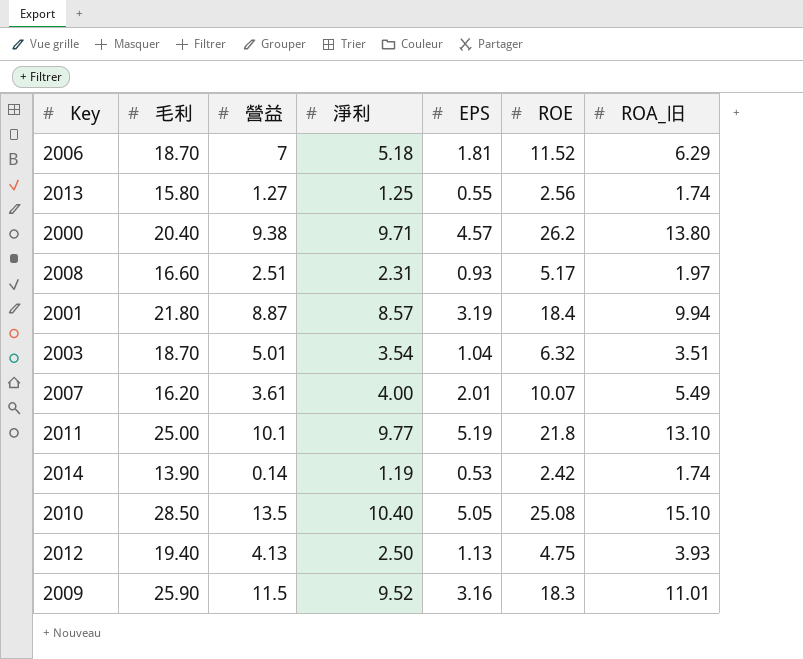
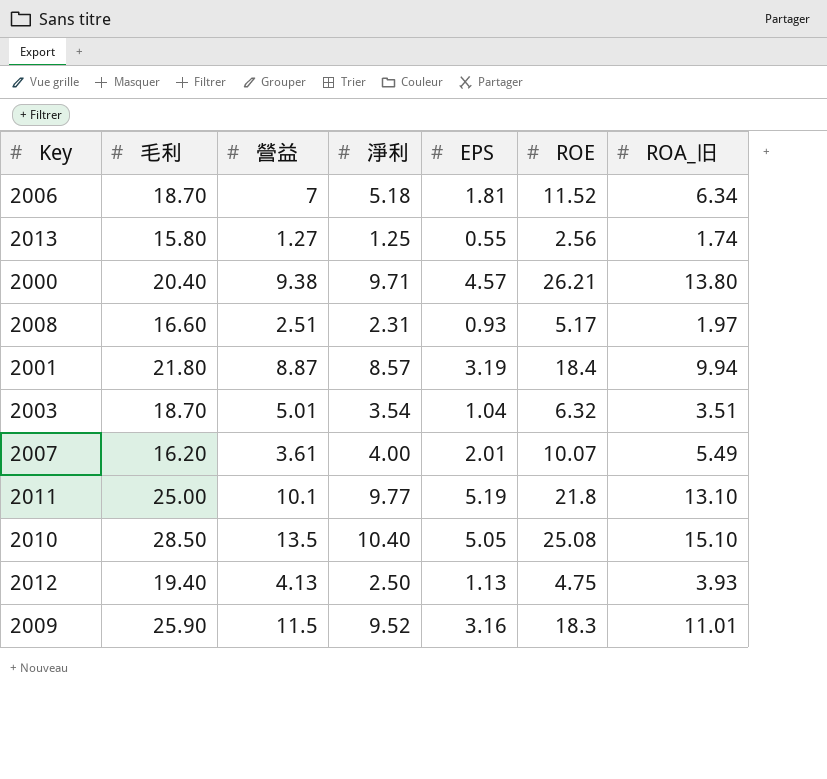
row 2014: 13.90 | 0.14 | 1.19 | 0.53 | 2.42 | 1.74 -> none
2006 | ROA_旧: 6.29 -> 6.34
2000 | ROE: 26.2 -> 26.21

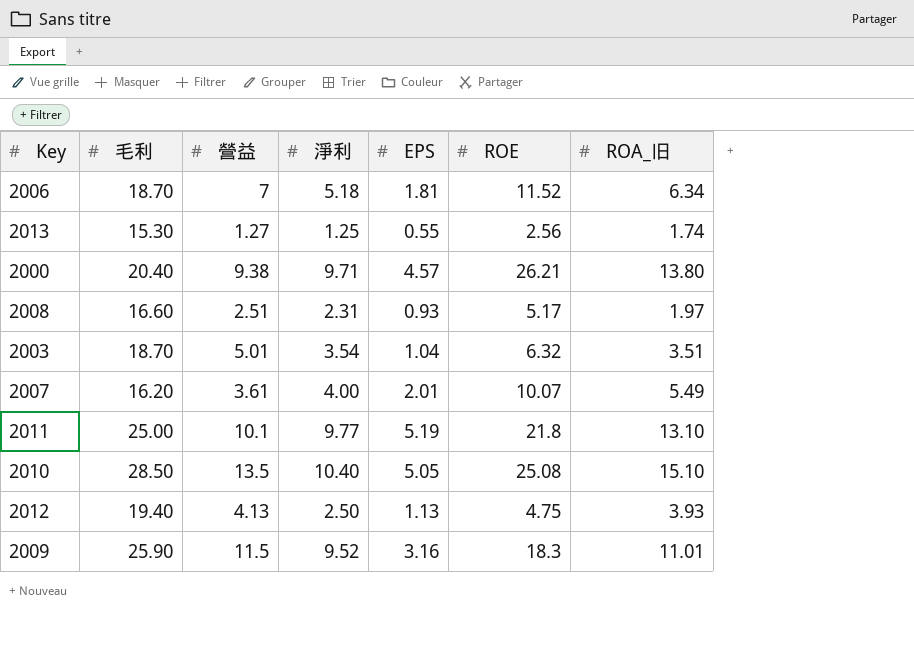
row 2001: 21.80 | 8.87 | 8.57 | 3.19 | 18.4 | 9.94 -> none
2013 | 毛利: 15.80 -> 15.30

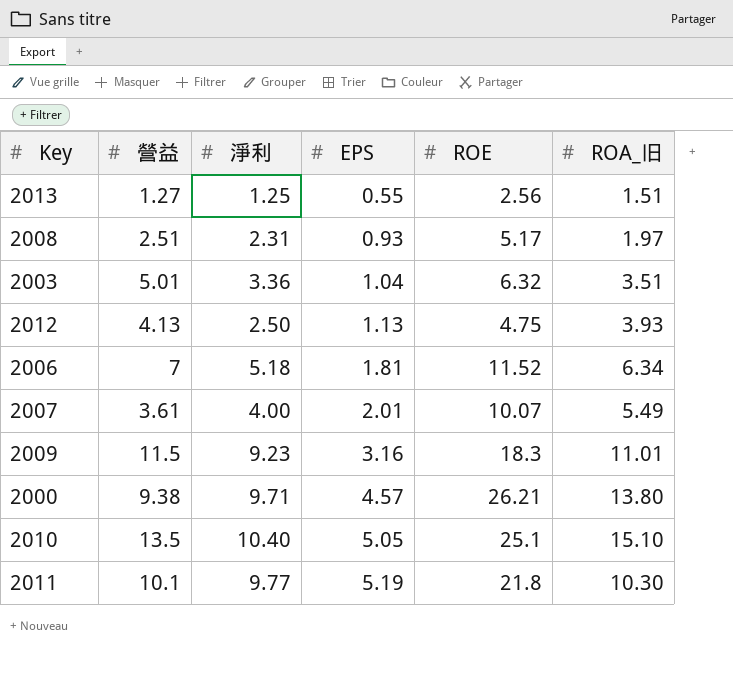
row order: none -> EPS ascending
column 毛利 | position: 2 -> none
2013 | ROA_旧: 1.74 -> 1.51
2003 | 淨利: 3.54 -> 3.36
2009 | 淨利: 9.52 -> 9.23
2010 | ROE: 25.08 -> 25.1
2011 | ROA_旧: 13.10 -> 10.30

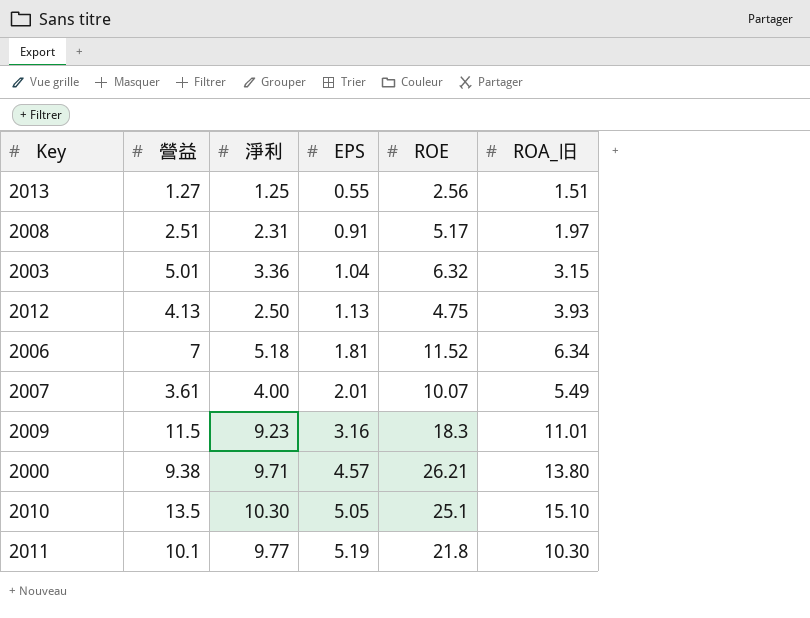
2008 | EPS: 0.93 -> 0.91
2003 | ROA_旧: 3.51 -> 3.15
2010 | 淨利: 10.40 -> 10.30

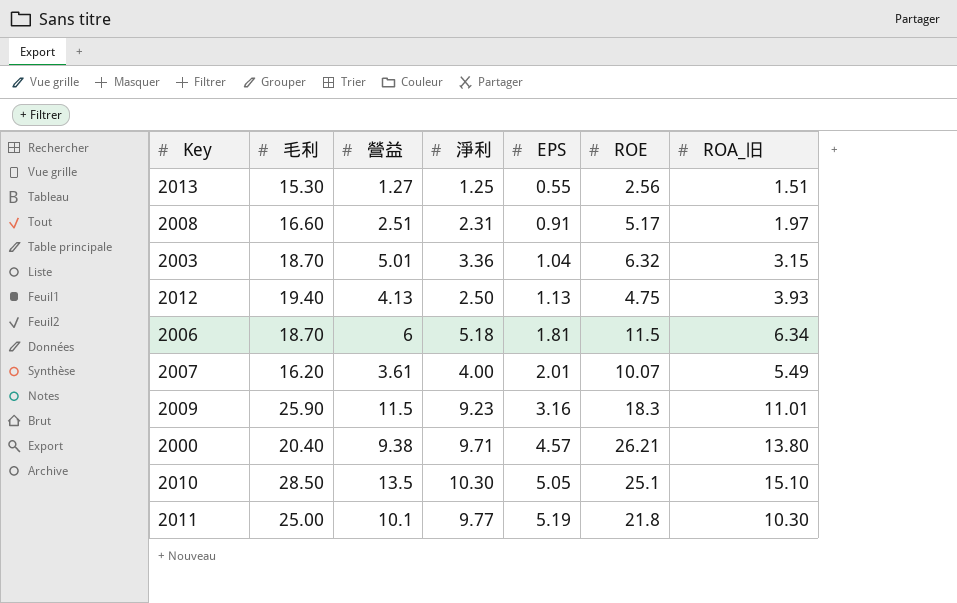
column 毛利 | position: none -> 2
2006 | 營益: 7 -> 6
2006 | ROE: 11.52 -> 11.5

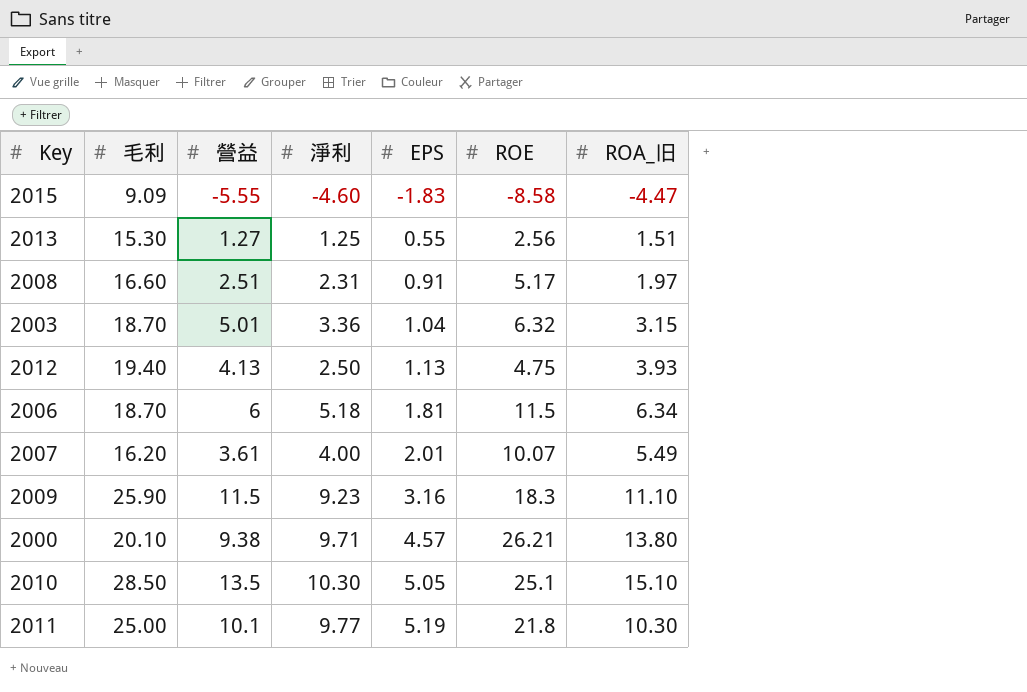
row 2015: none -> 9.09 | -5.55 | -4.60 | -1.83 | -8.58 | -4.47
2009 | ROA_旧: 11.01 -> 11.10
2000 | 毛利: 20.40 -> 20.10

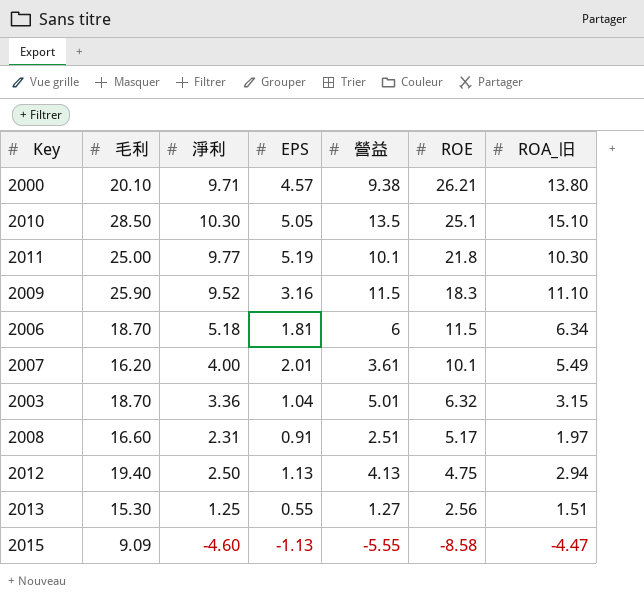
row order: EPS ascending -> ROE descending
column 營益 | position: 3 -> 5
2009 | 淨利: 9.23 -> 9.52
2007 | ROE: 10.07 -> 10.1
2012 | ROA_旧: 3.93 -> 2.94
2015 | EPS: -1.83 -> -1.13

